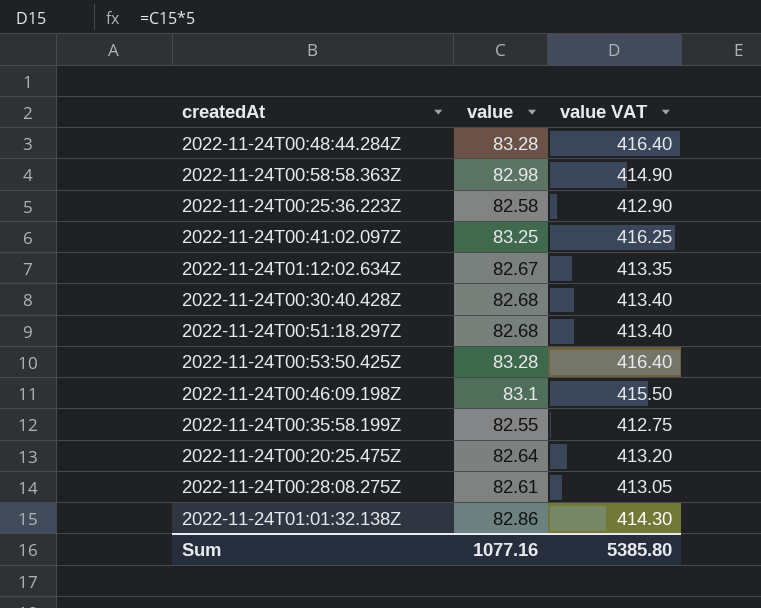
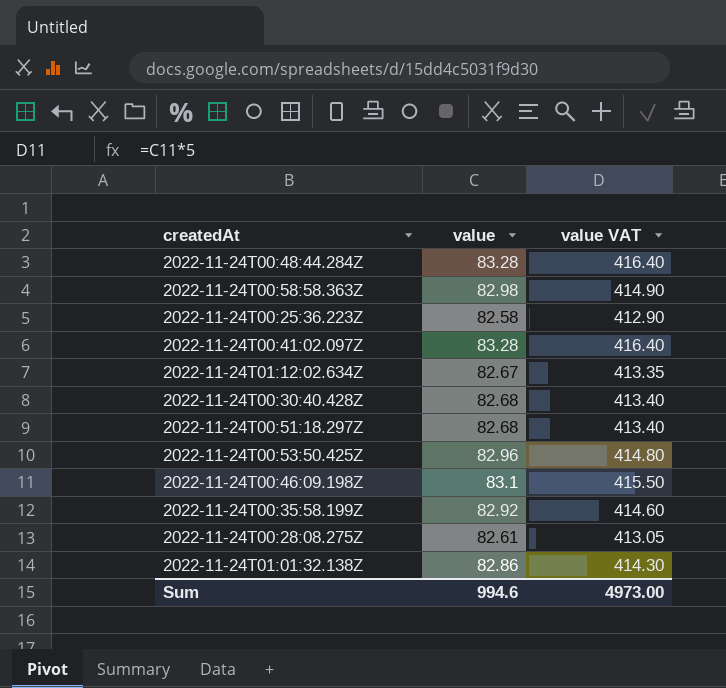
row 2022-11-24T00:20:25.475Z: 82.64 | 413.20 -> none
2022-11-24T00:41:02.097Z | value: 83.25 -> 83.28
2022-11-24T00:41:02.097Z | value VAT: 416.25 -> 416.40
2022-11-24T00:53:50.425Z | value: 83.28 -> 82.96
2022-11-24T00:53:50.425Z | value VAT: 416.40 -> 414.80
2022-11-24T00:35:58.199Z | value: 82.55 -> 82.92
2022-11-24T00:35:58.199Z | value VAT: 412.75 -> 414.60
Sum | value: 1077.16 -> 994.6
Sum | value VAT: 5385.80 -> 4973.00

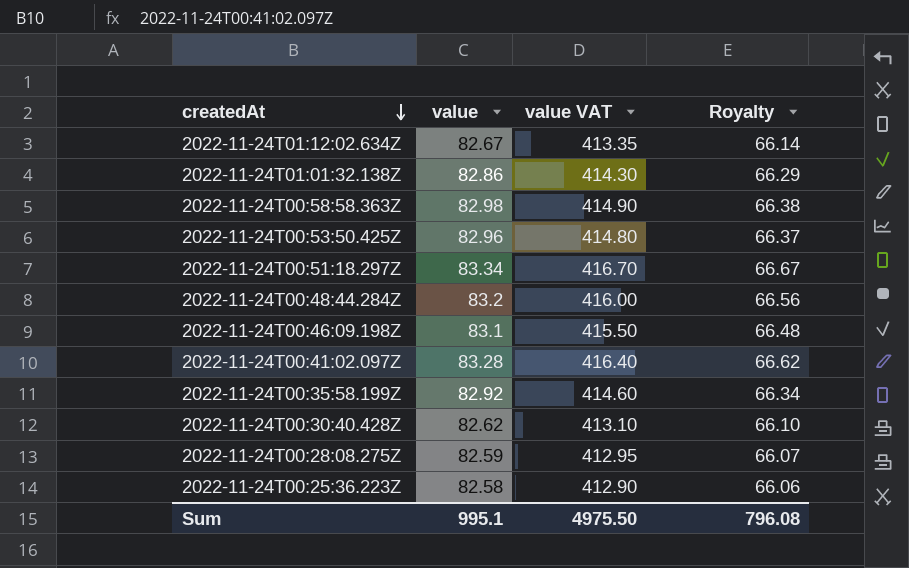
row order: none -> createdAt descending
column Royalty | formula: none -> [value] * 0.8
2022-11-24T00:51:18.297Z | value: 82.68 -> 83.34
2022-11-24T00:51:18.297Z | value VAT: 413.40 -> 416.70
2022-11-24T00:48:44.284Z | value: 83.28 -> 83.2
2022-11-24T00:48:44.284Z | value VAT: 416.40 -> 416.00
2022-11-24T00:30:40.428Z | value: 82.68 -> 82.62
2022-11-24T00:30:40.428Z | value VAT: 413.40 -> 413.10
2022-11-24T00:28:08.275Z | value: 82.61 -> 82.59
2022-11-24T00:28:08.275Z | value VAT: 413.05 -> 412.95
Sum | value: 994.6 -> 995.1
Sum | value VAT: 4973.00 -> 4975.50

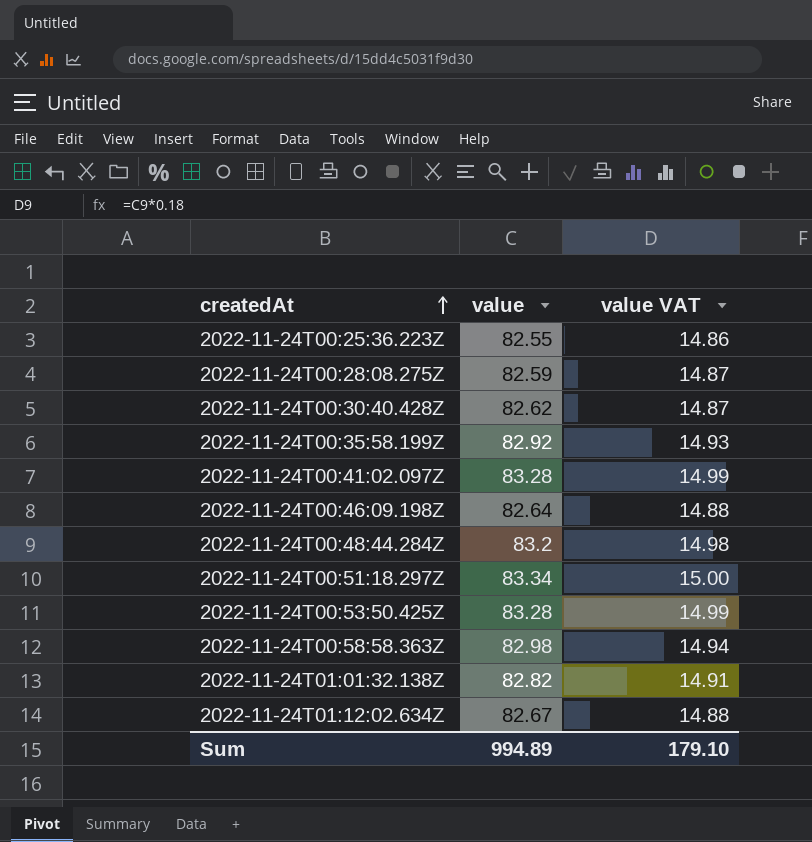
row order: createdAt descending -> createdAt ascending
column Royalty | formula: [value] * 0.8 -> none
column value VAT | formula: [value] * 5 -> [value] * 0.18
2022-11-24T00:25:36.223Z | value: 82.58 -> 82.55
2022-11-24T00:46:09.198Z | value: 83.1 -> 82.64
2022-11-24T00:53:50.425Z | value: 82.96 -> 83.28
2022-11-24T01:01:32.138Z | value: 82.86 -> 82.82
Sum | value: 995.1 -> 994.89
Sum | value VAT: 4975.50 -> 179.10

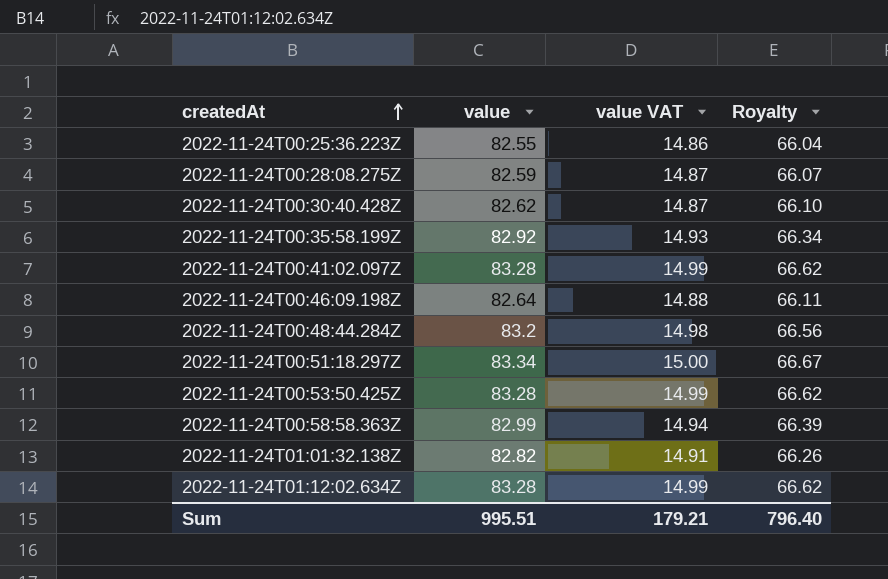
column Royalty | formula: none -> [value] * 0.8
2022-11-24T00:58:58.363Z | value: 82.98 -> 82.99
2022-11-24T01:12:02.634Z | value: 82.67 -> 83.28
2022-11-24T01:12:02.634Z | value VAT: 14.88 -> 14.99
Sum | value: 994.89 -> 995.51
Sum | value VAT: 179.10 -> 179.21

